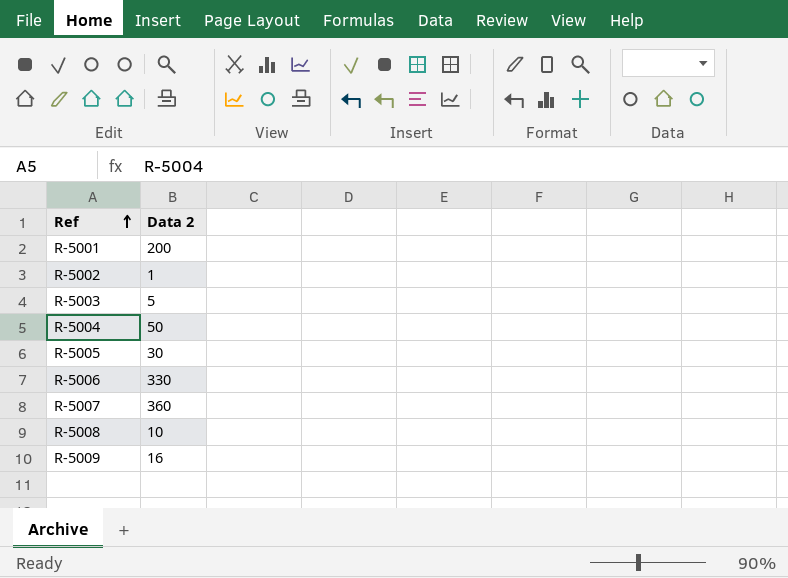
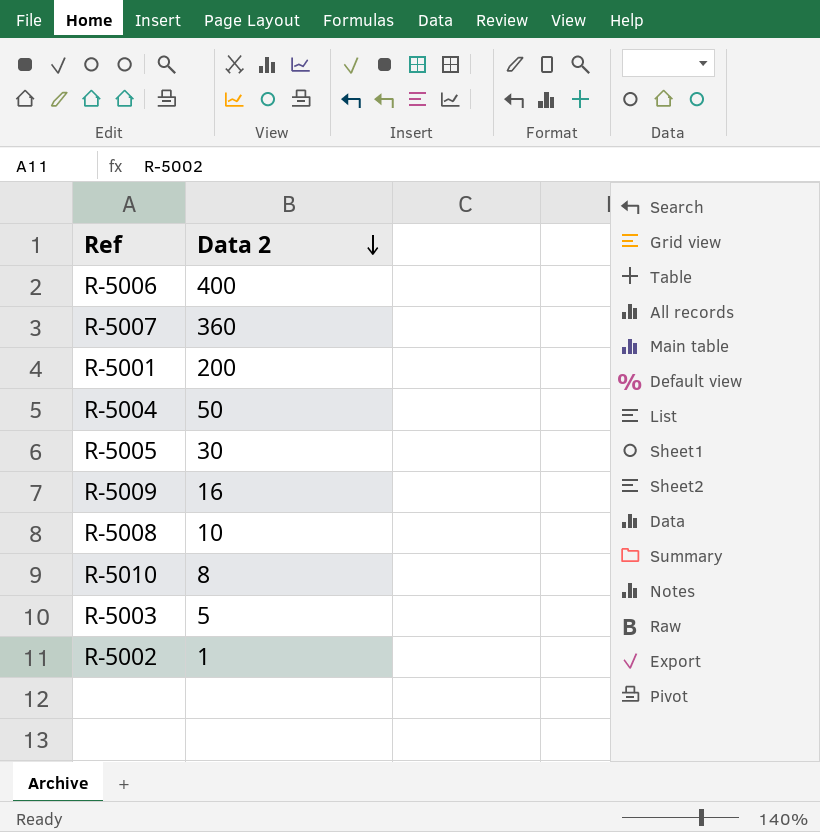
row order: Ref ascending -> Data 2 descending
R-5006 | Data 2: 330 -> 400
row R-5010: none -> 8

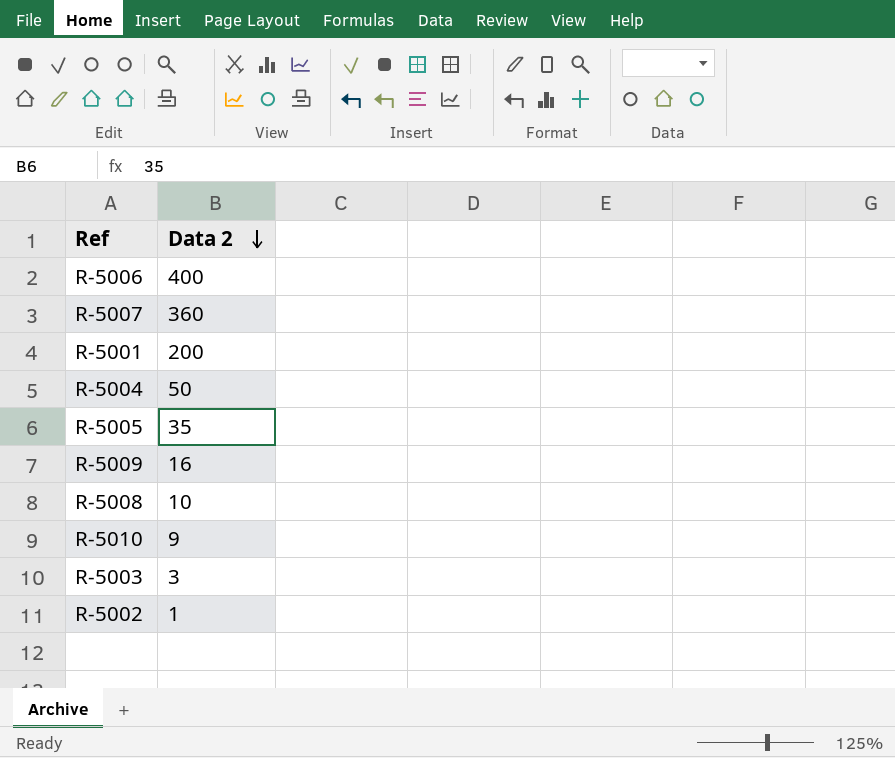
R-5005 | Data 2: 30 -> 35
R-5010 | Data 2: 8 -> 9
R-5003 | Data 2: 5 -> 3

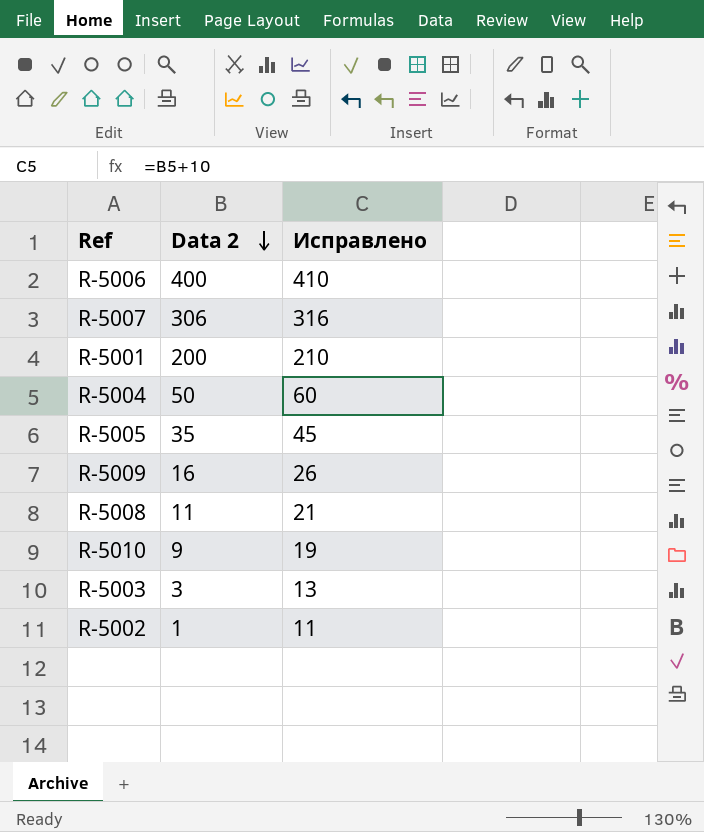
column Исправлено | formula: none -> [Data 2] + 10
R-5007 | Data 2: 360 -> 306
R-5008 | Data 2: 10 -> 11

